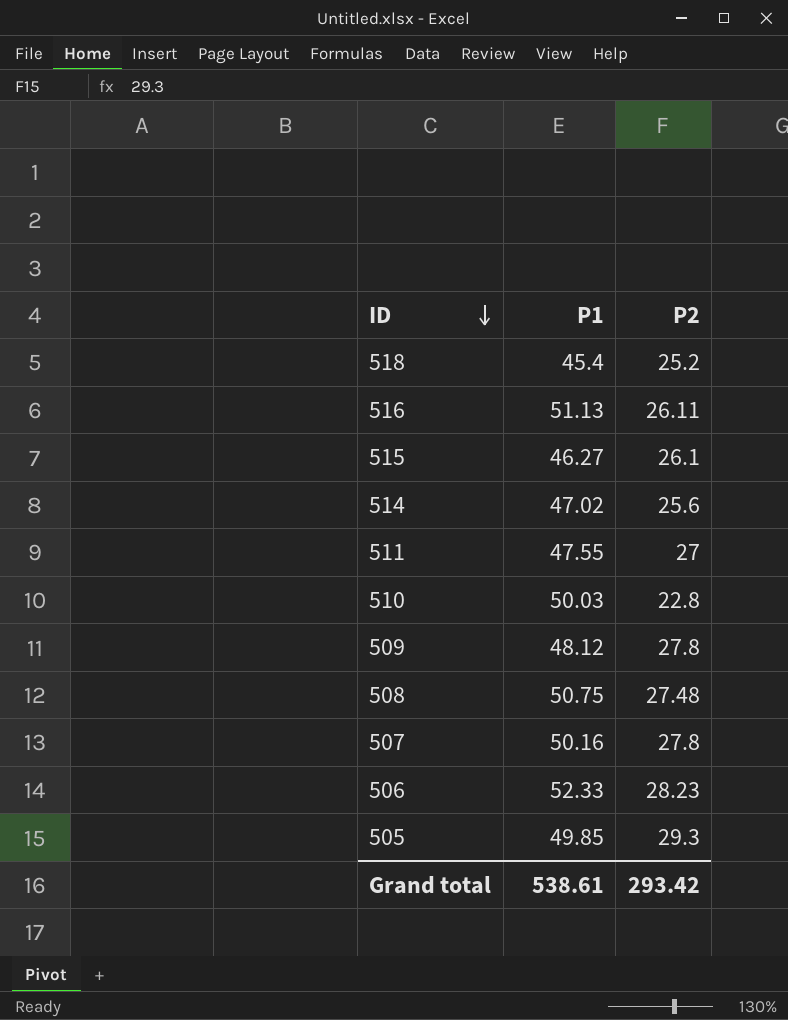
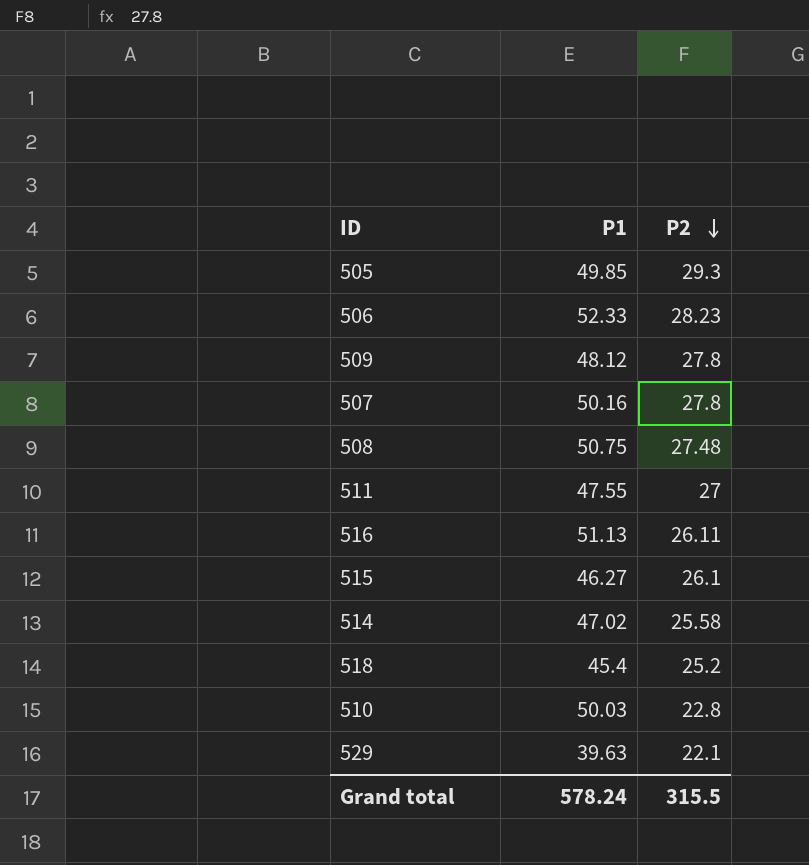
row order: ID descending -> P2 descending
514 | P2: 25.6 -> 25.58
row 529: none -> 39.63 | 22.1
Grand total | P1: 538.61 -> 578.24
Grand total | P2: 293.42 -> 315.5

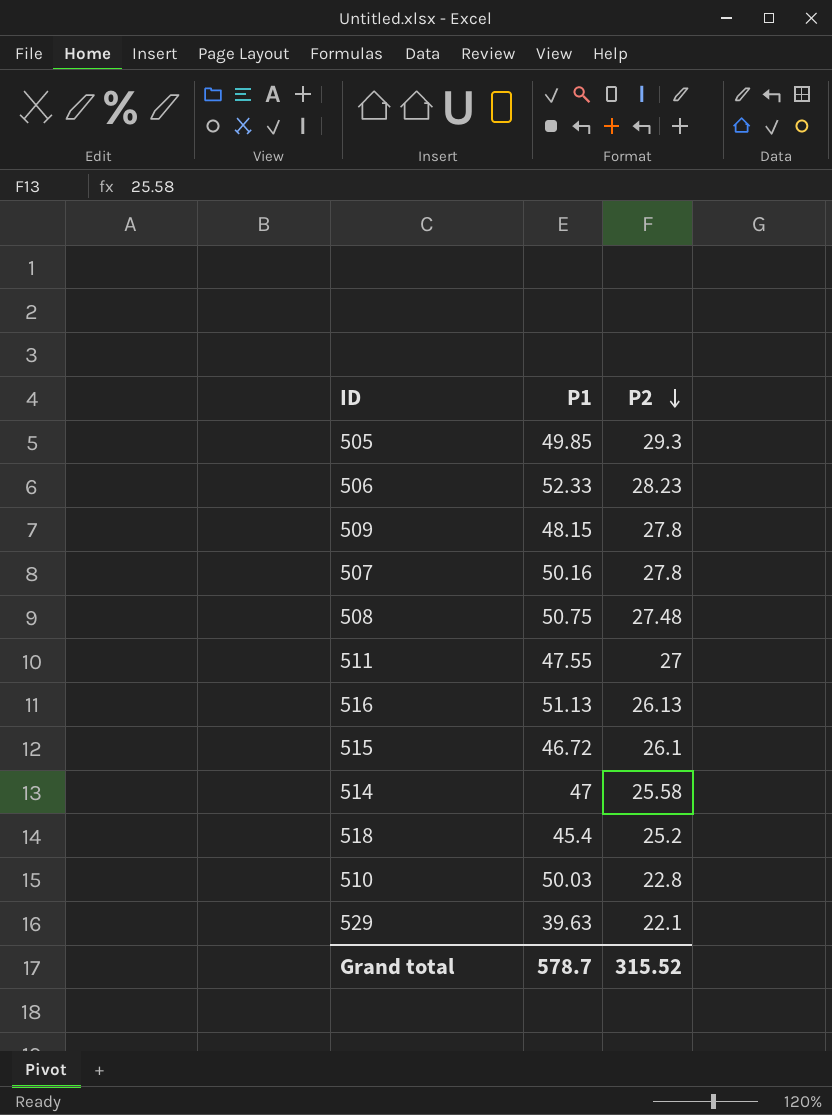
509 | P1: 48.12 -> 48.15
516 | P2: 26.11 -> 26.13
515 | P1: 46.27 -> 46.72
514 | P1: 47.02 -> 47
Grand total | P1: 578.24 -> 578.7
Grand total | P2: 315.5 -> 315.52

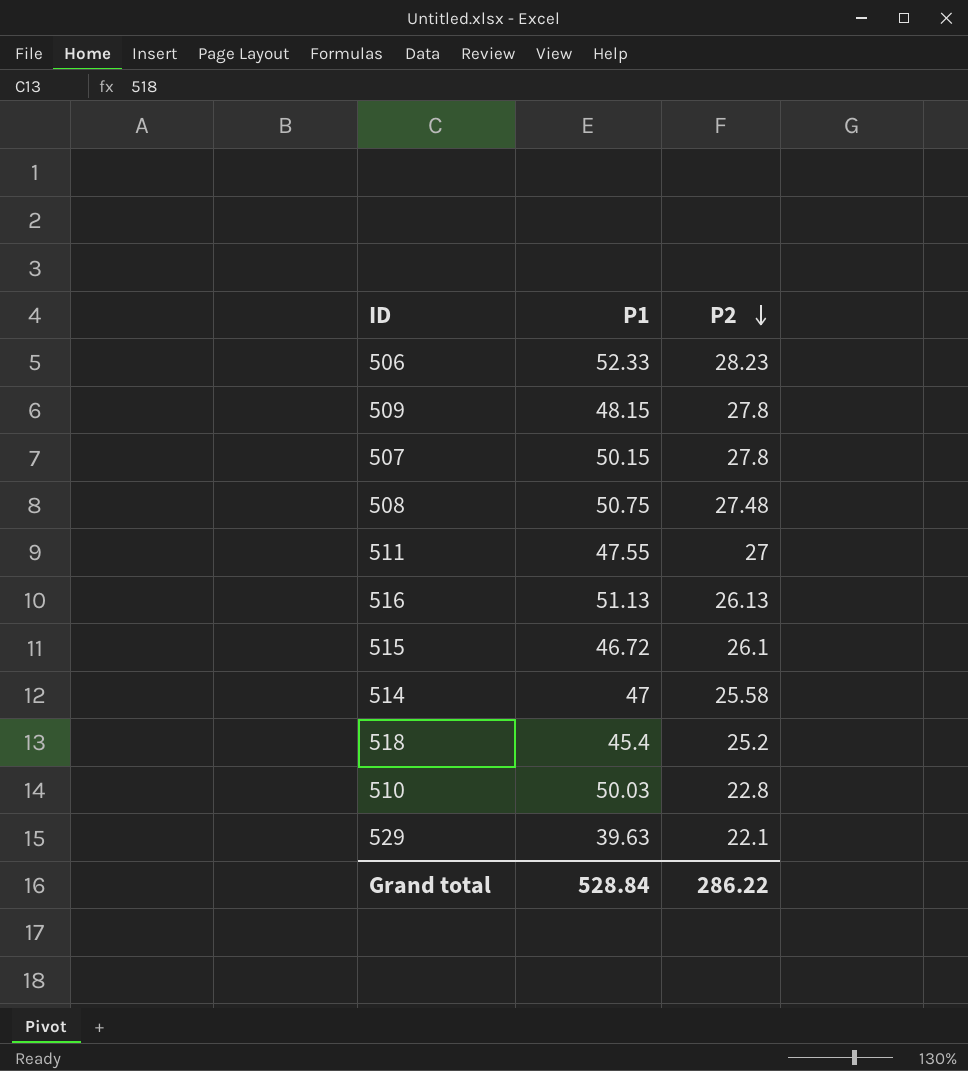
row 505: 49.85 | 29.3 -> none
507 | P1: 50.16 -> 50.15
Grand total | P1: 578.7 -> 528.84
Grand total | P2: 315.52 -> 286.22

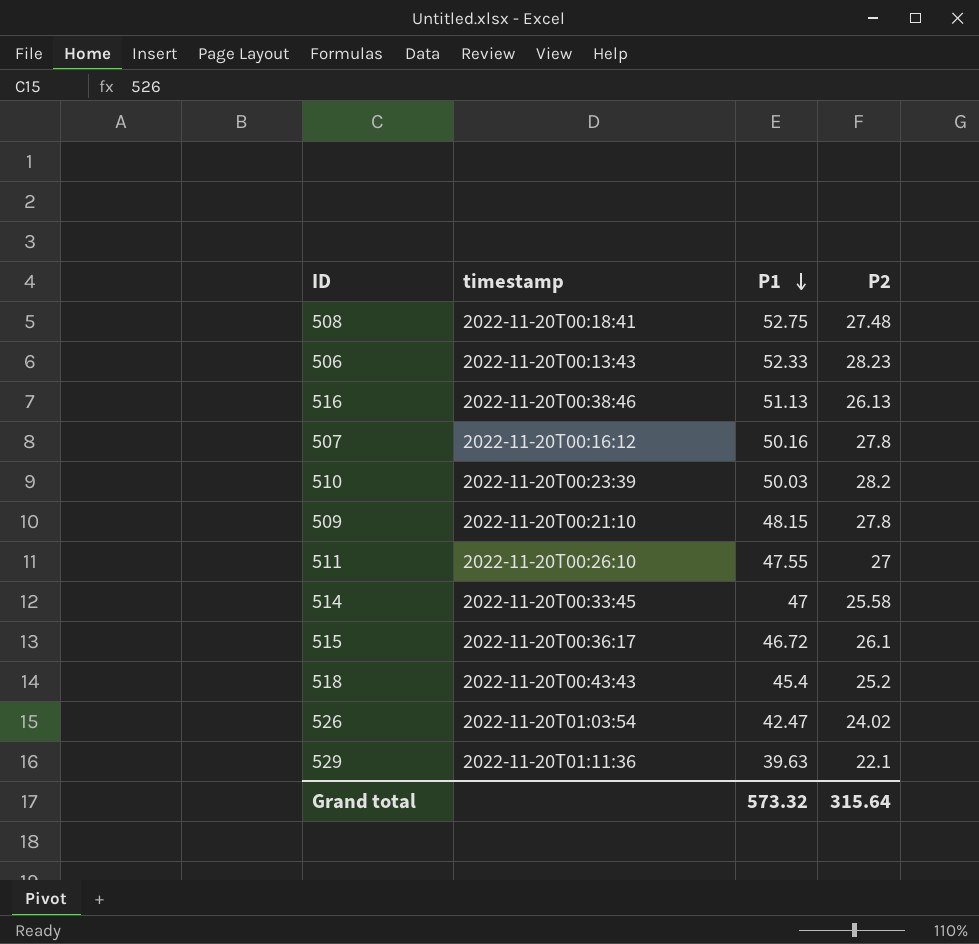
row order: P2 descending -> P1 descending
column timestamp | position: none -> 2
508 | P1: 50.75 -> 52.75
507 | P1: 50.15 -> 50.16
510 | P2: 22.8 -> 28.2
row 526: none -> 2022-11-20T01:03:54 | 42.47 | 24.02
Grand total | P1: 528.84 -> 573.32
Grand total | P2: 286.22 -> 315.64

